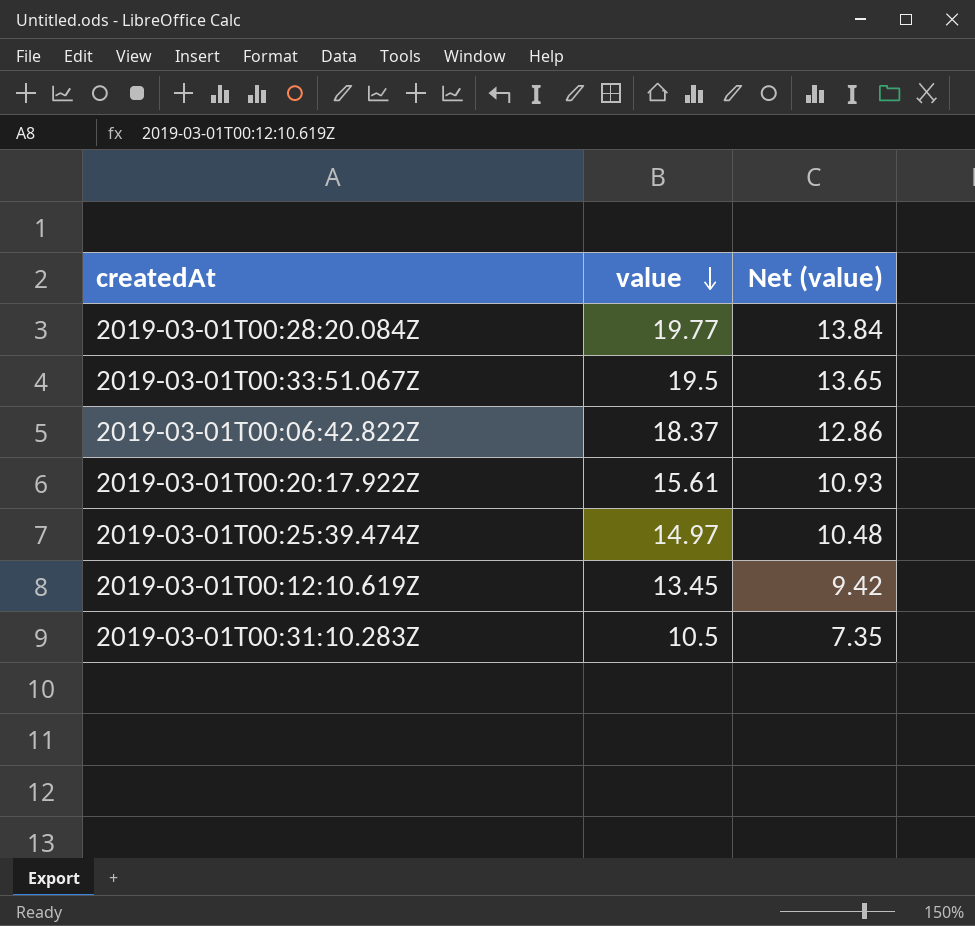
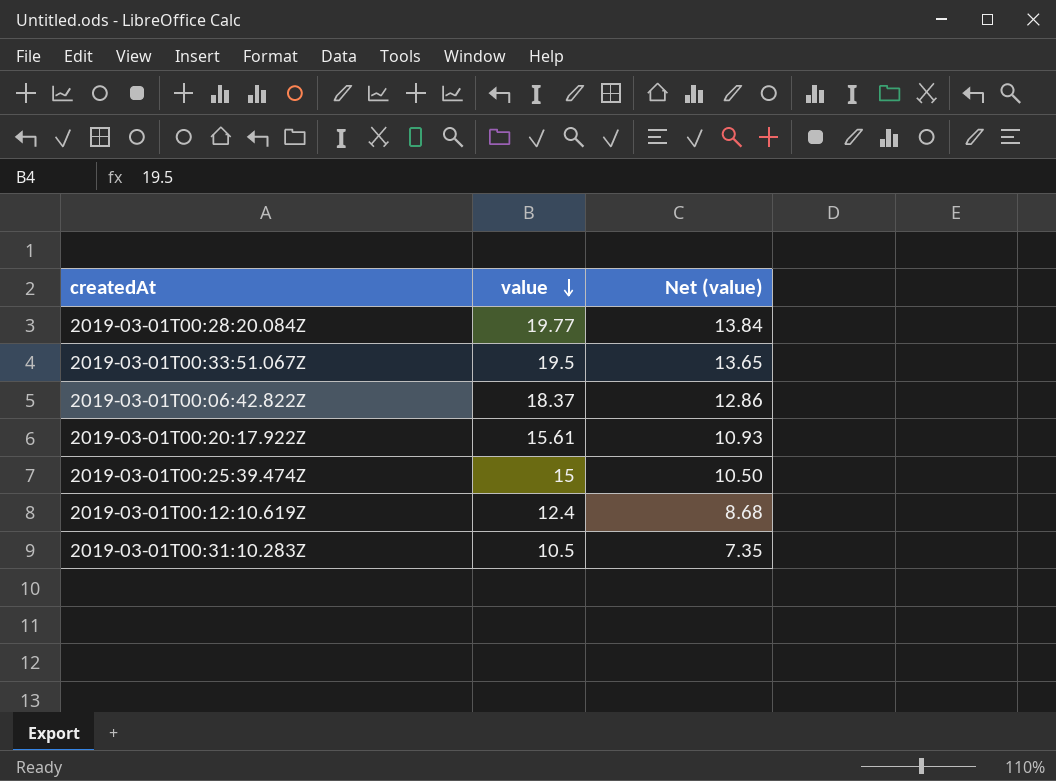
2019-03-01T00:25:39.474Z | value: 14.97 -> 15
2019-03-01T00:25:39.474Z | Net (value): 10.48 -> 10.50
2019-03-01T00:12:10.619Z | value: 13.45 -> 12.4
2019-03-01T00:12:10.619Z | Net (value): 9.42 -> 8.68

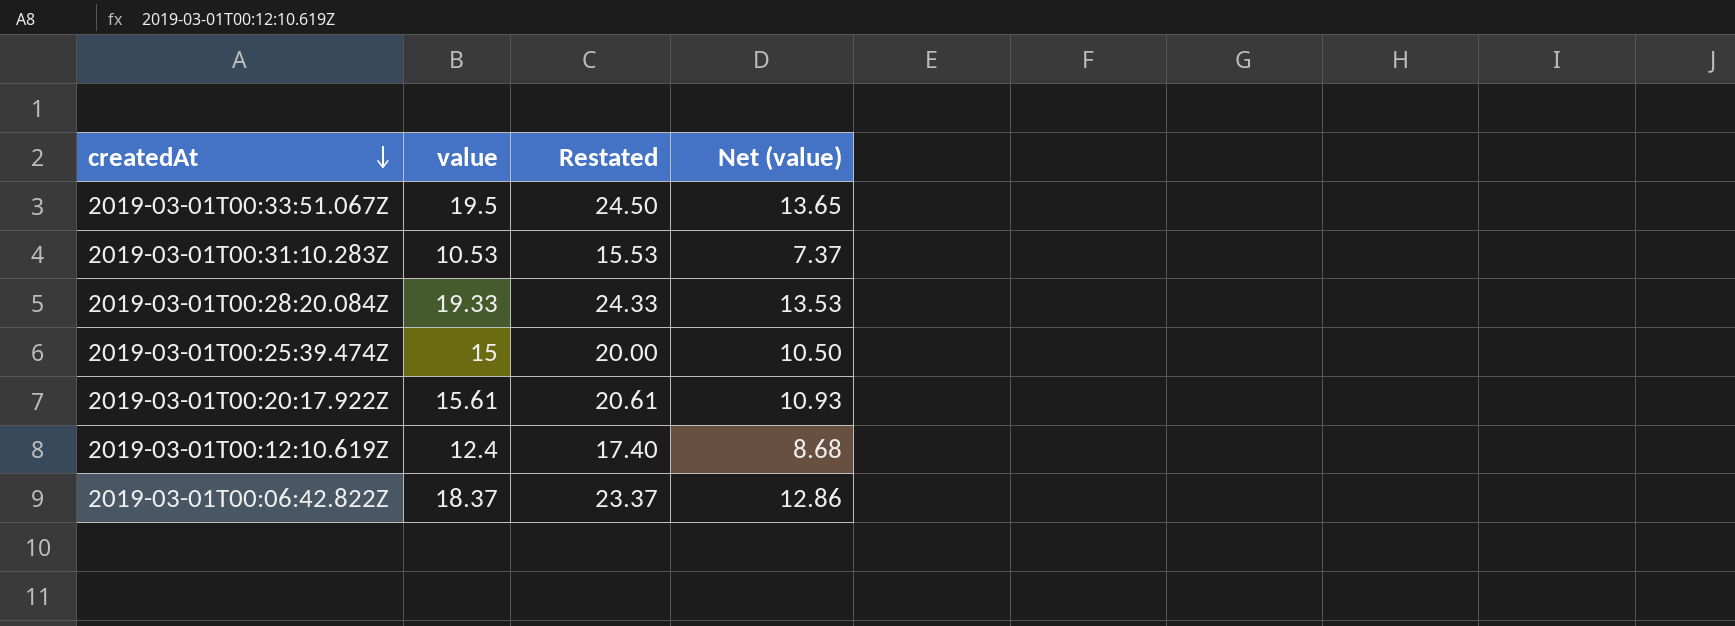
row order: value descending -> createdAt descending
column Restated | formula: none -> [value] + 5
2019-03-01T00:31:10.283Z | value: 10.5 -> 10.53
2019-03-01T00:31:10.283Z | Net (value): 7.35 -> 7.37
2019-03-01T00:28:20.084Z | value: 19.77 -> 19.33
2019-03-01T00:28:20.084Z | Net (value): 13.84 -> 13.53

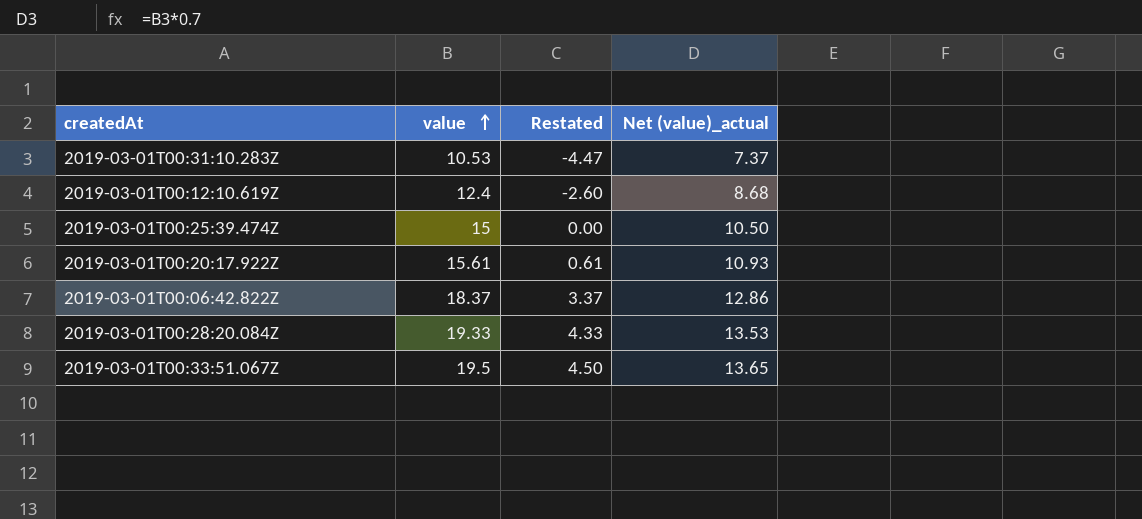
row order: createdAt descending -> value ascending
column Restated | formula: [value] + 5 -> [value] - 15
column name: Net (value) -> Net (value)_actual

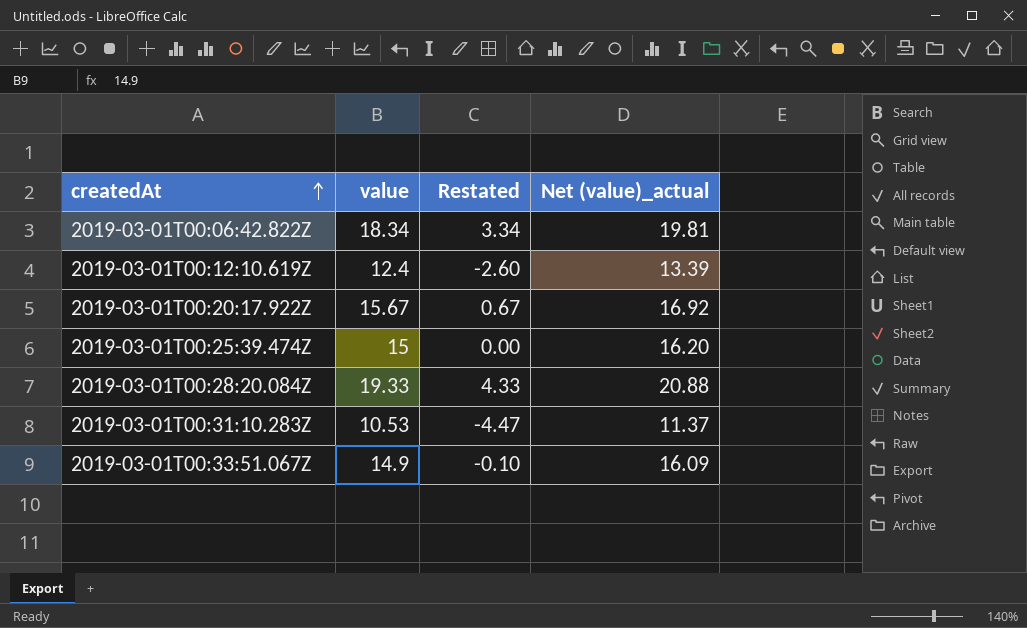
row order: value ascending -> createdAt ascending
column Net (value)_actual | formula: [value] * 0.7 -> [value] * 1.08
2019-03-01T00:06:42.822Z | value: 18.37 -> 18.34
2019-03-01T00:06:42.822Z | Restated: 3.37 -> 3.34
2019-03-01T00:20:17.922Z | value: 15.61 -> 15.67
2019-03-01T00:20:17.922Z | Restated: 0.61 -> 0.67
2019-03-01T00:33:51.067Z | value: 19.5 -> 14.9
2019-03-01T00:33:51.067Z | Restated: 4.50 -> -0.10

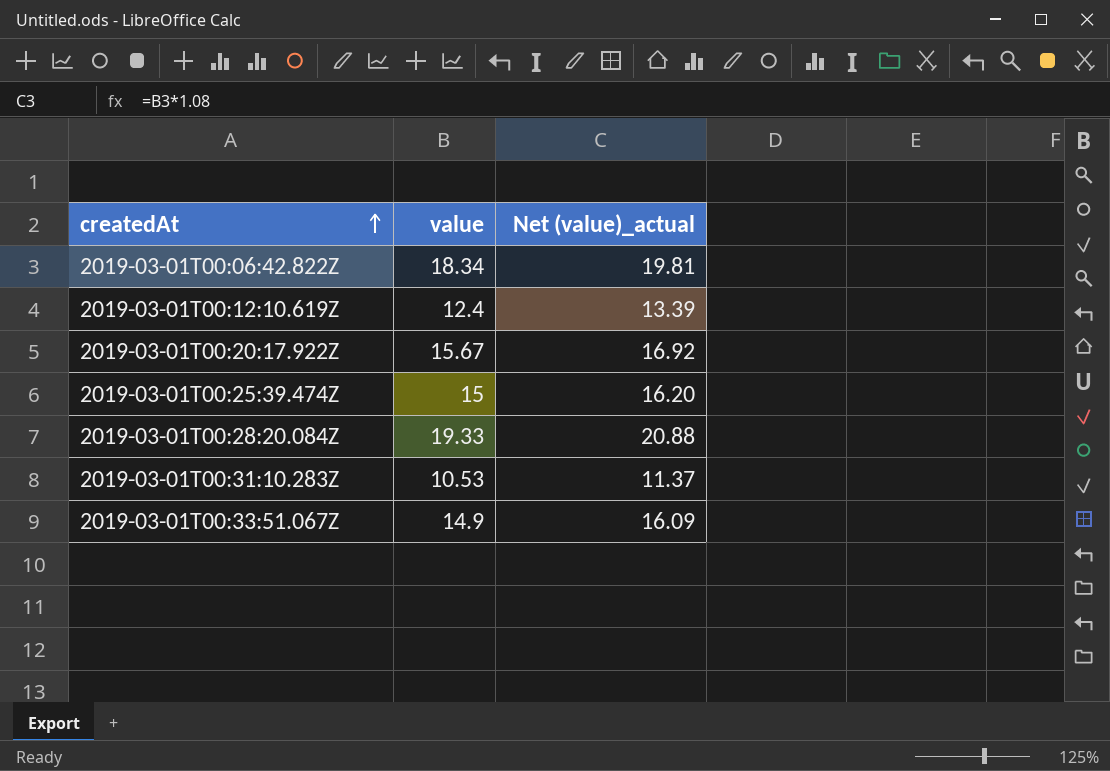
column Restated | formula: [value] - 15 -> none

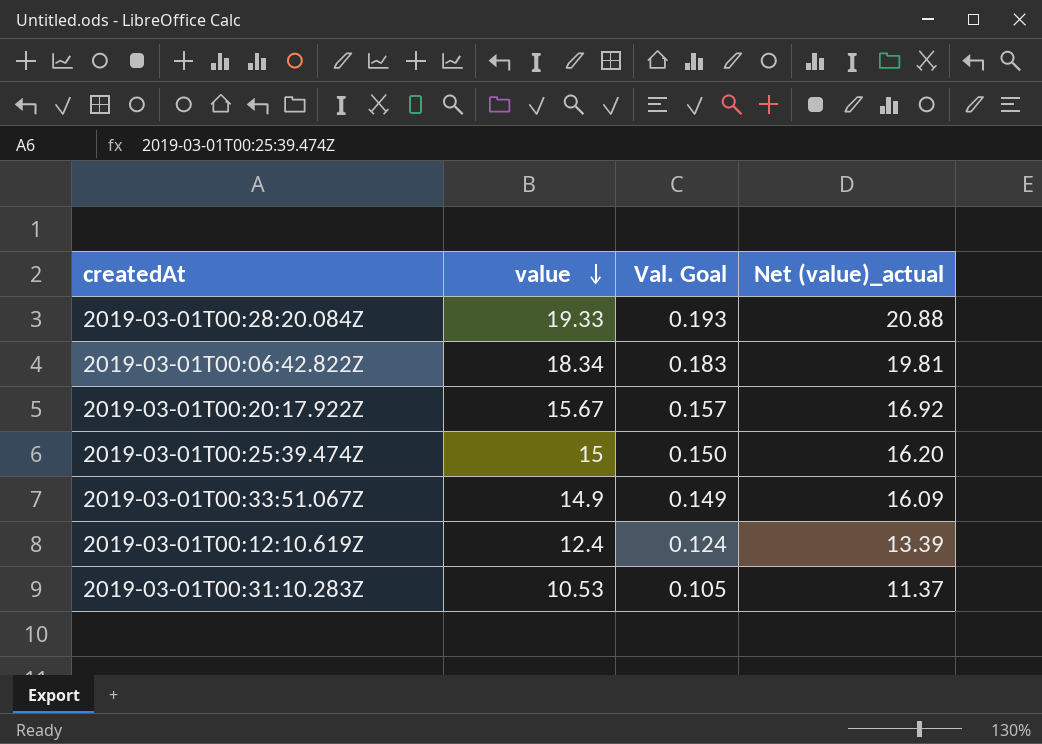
row order: createdAt ascending -> value descending
column Val. Goal | formula: none -> [value] * 0.01

